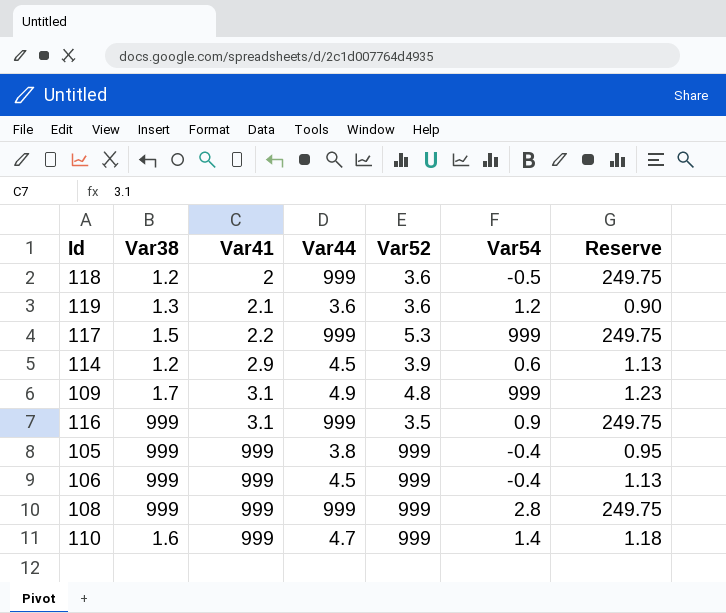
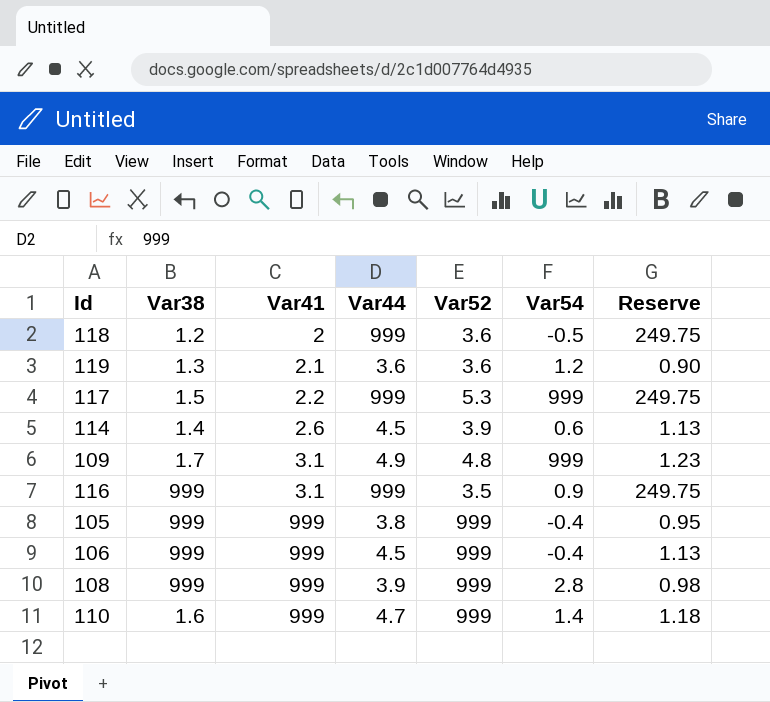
114 | Var38: 1.2 -> 1.4
114 | Var41: 2.9 -> 2.6
108 | Var44: 999 -> 3.9
108 | Reserve: 249.75 -> 0.98

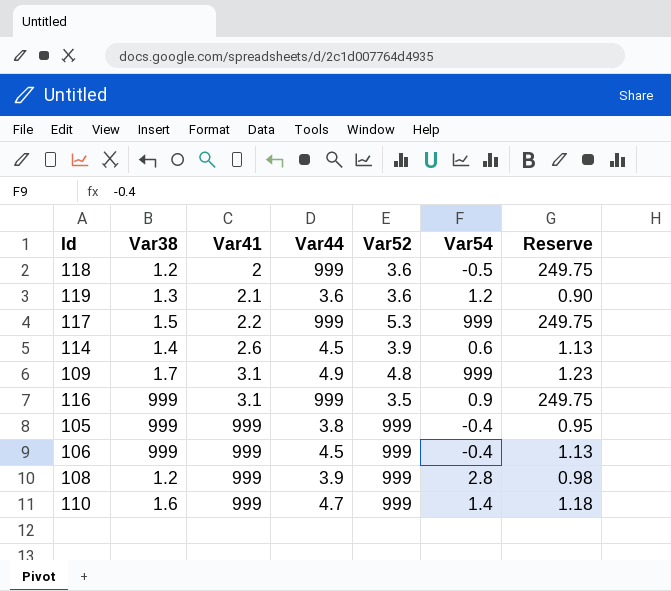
108 | Var38: 999 -> 1.2

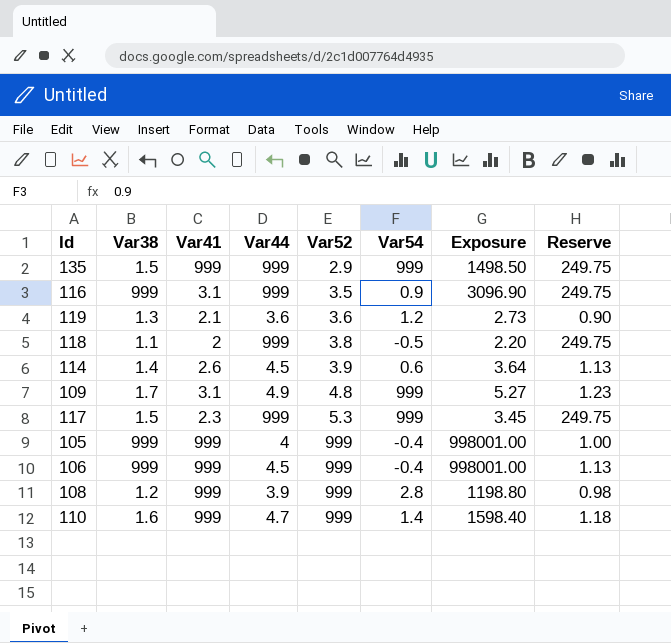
row order: Var41 ascending -> Var52 ascending
column Exposure | formula: none -> [Var38] * [Var41]
row 135: none -> 1.5 | 999 | 999 | 2.9 | 999 | 1498.50 | 249.75
118 | Var38: 1.2 -> 1.1
118 | Var52: 3.6 -> 3.8
117 | Var41: 2.2 -> 2.3
105 | Var44: 3.8 -> 4
105 | Reserve: 0.95 -> 1.00

